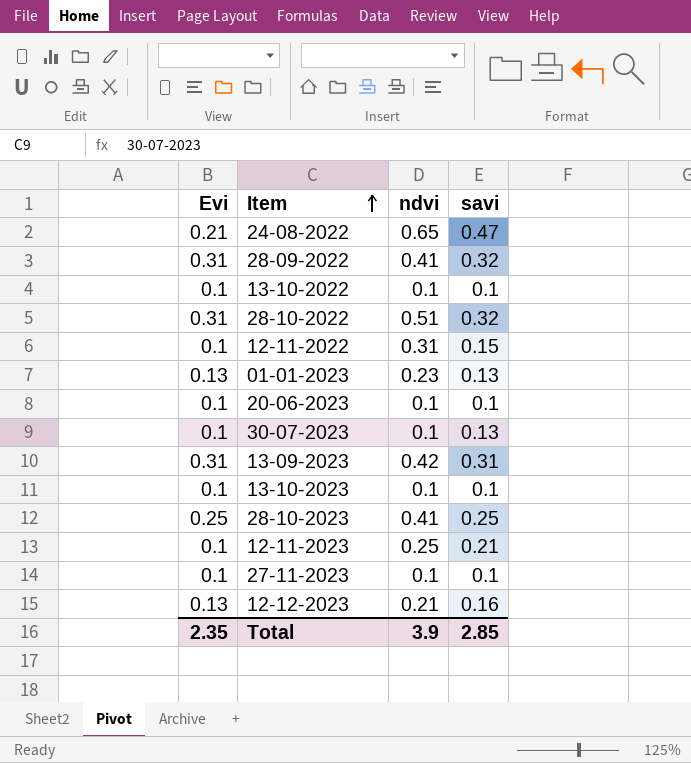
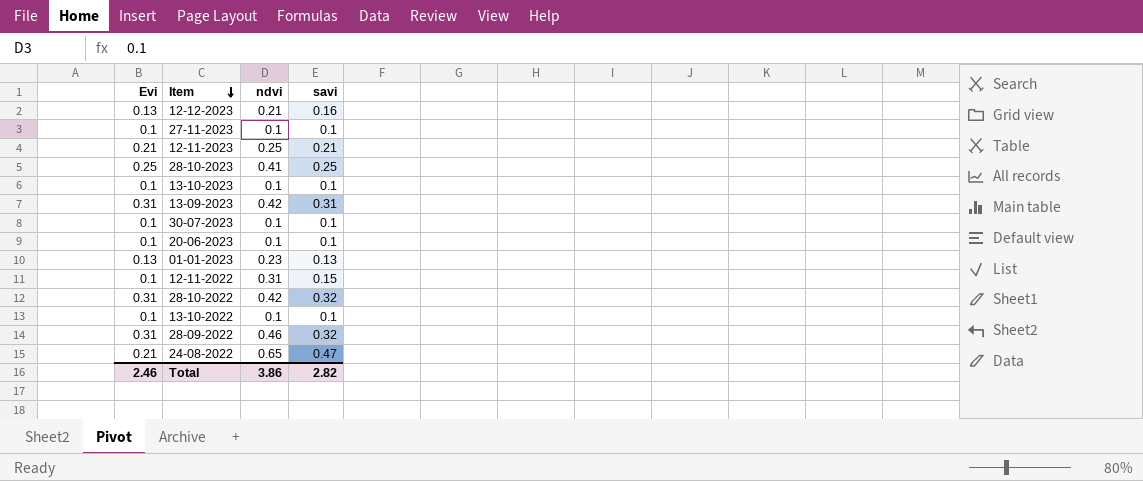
row order: Item ascending -> Item descending
12-11-2023 | Evi: 0.1 -> 0.21
30-07-2023 | savi: 0.13 -> 0.1
28-10-2022 | ndvi: 0.51 -> 0.42
28-09-2022 | ndvi: 0.41 -> 0.46
Total | Evi: 2.35 -> 2.46
Total | ndvi: 3.9 -> 3.86
Total | savi: 2.85 -> 2.82

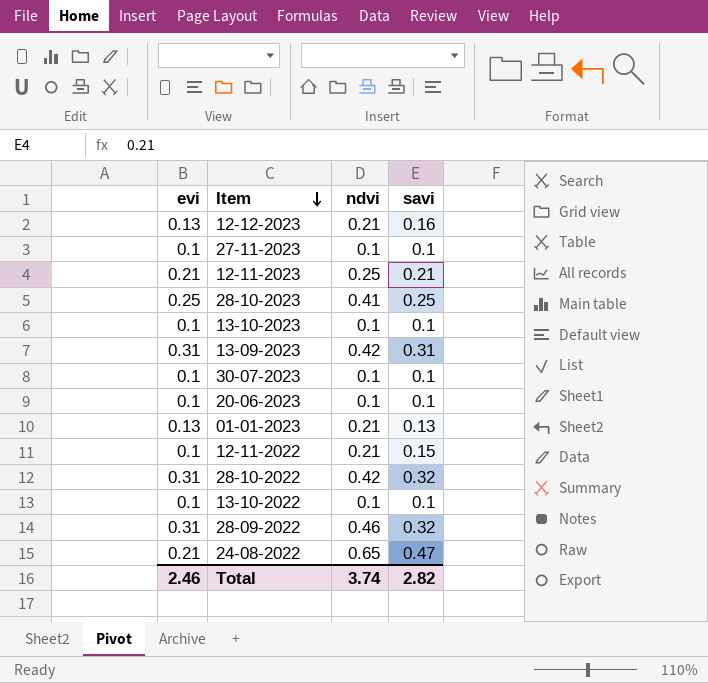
column name: Evi -> evi
01-01-2023 | ndvi: 0.23 -> 0.21
12-11-2022 | ndvi: 0.31 -> 0.21
Total | ndvi: 3.86 -> 3.74

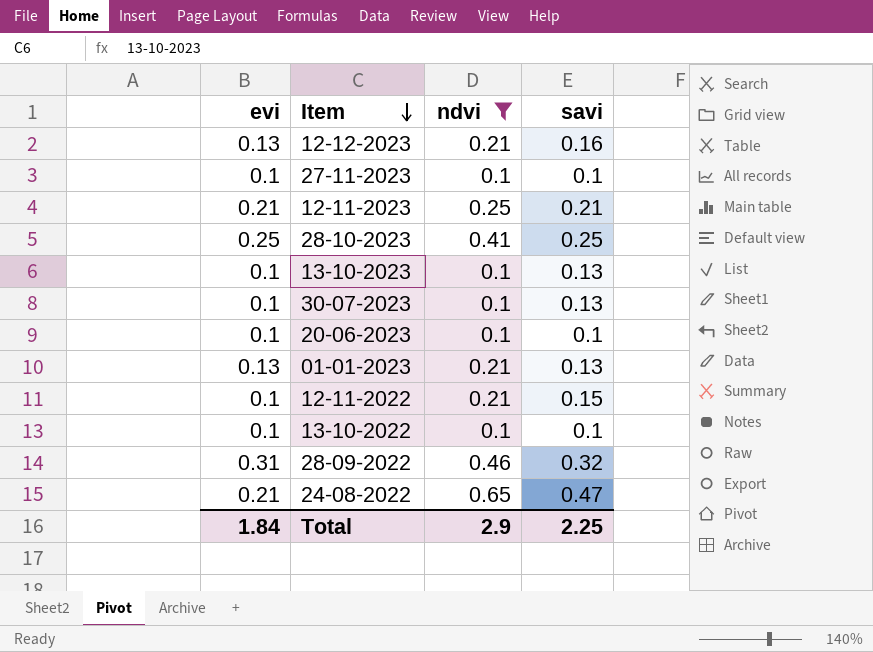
filter: none -> ndvi != 0.42
13-10-2023 | savi: 0.1 -> 0.13
30-07-2023 | savi: 0.1 -> 0.13
Total | evi: 2.46 -> 1.84
Total | ndvi: 3.74 -> 2.9
Total | savi: 2.82 -> 2.25

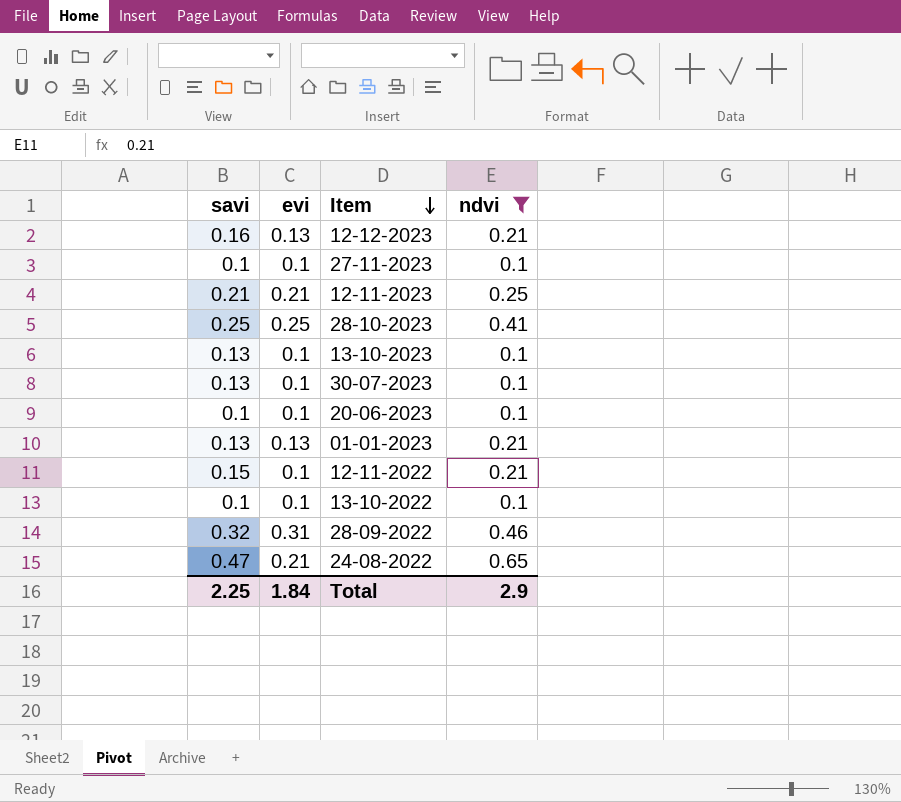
column savi | position: 4 -> 1

